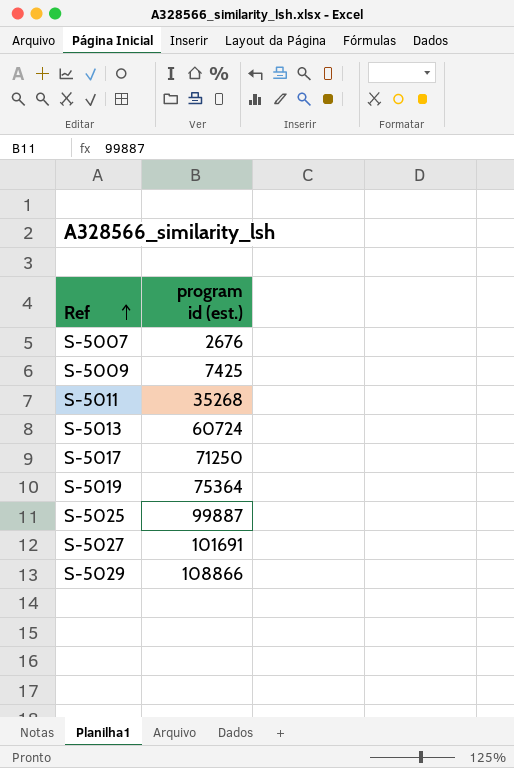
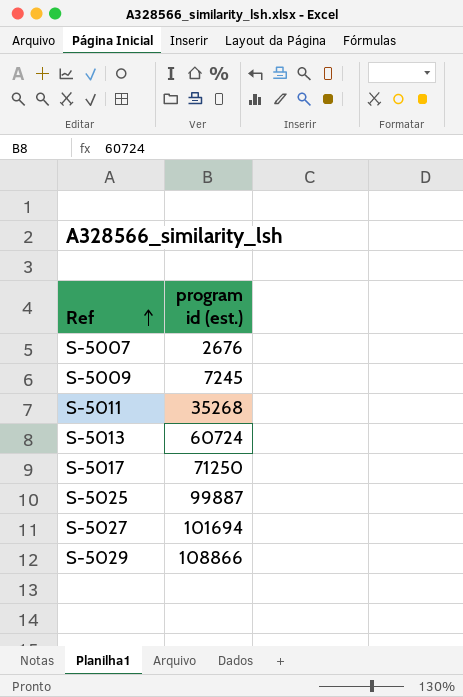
row S-5019: 75364 -> none
S-5009 | program id (est.): 7425 -> 7245
S-5027 | program id (est.): 101691 -> 101694

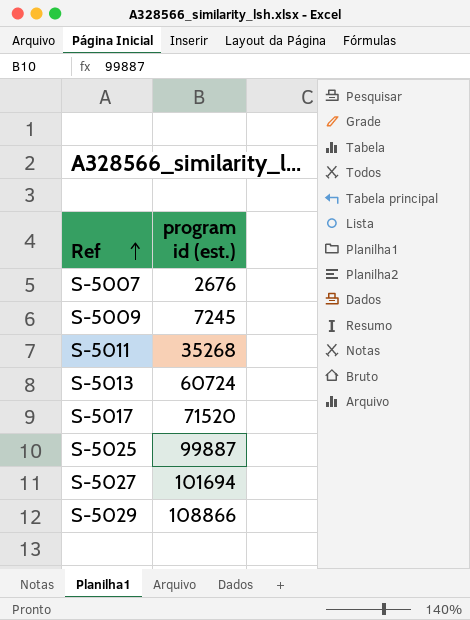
S-5017 | program id (est.): 71250 -> 71520

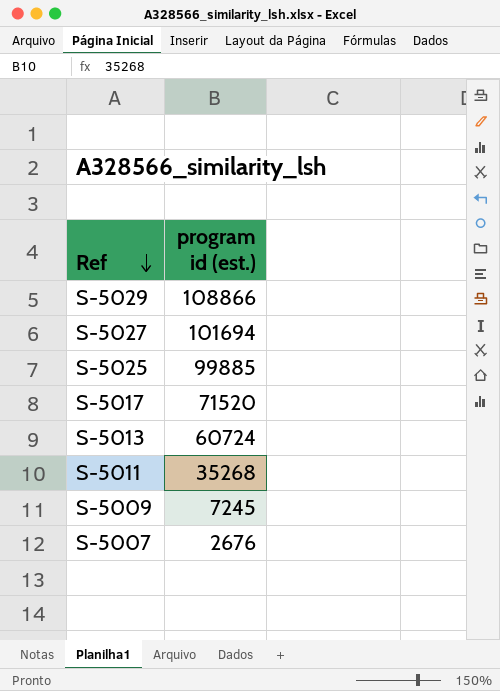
row order: Ref ascending -> Ref descending
S-5025 | program id (est.): 99887 -> 99885

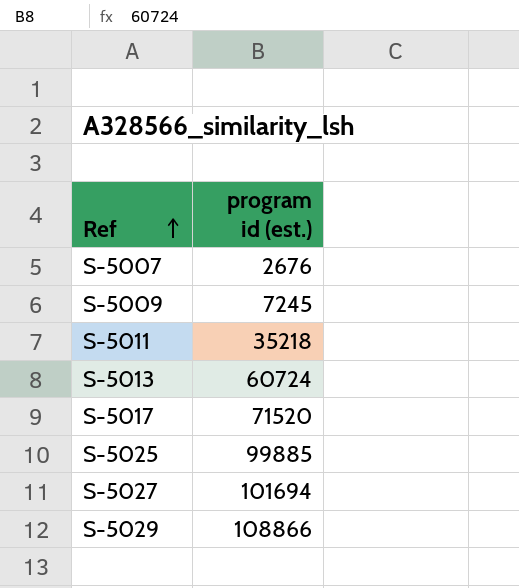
row order: Ref descending -> Ref ascending
S-5011 | program id (est.): 35268 -> 35218

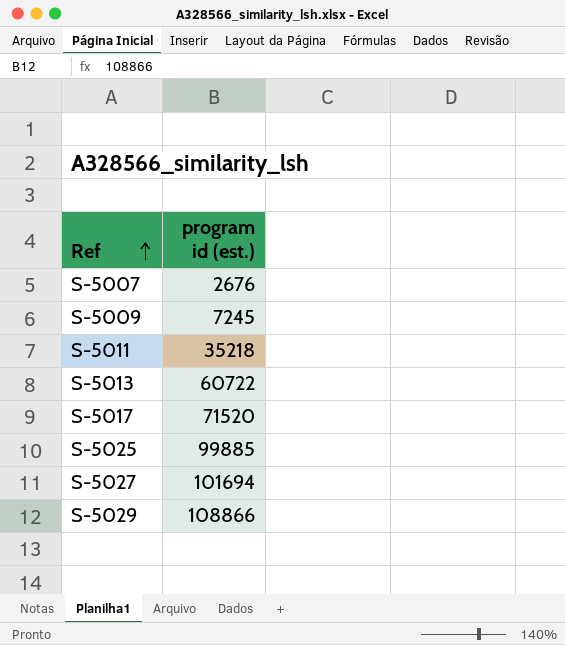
S-5013 | program id (est.): 60724 -> 60722

